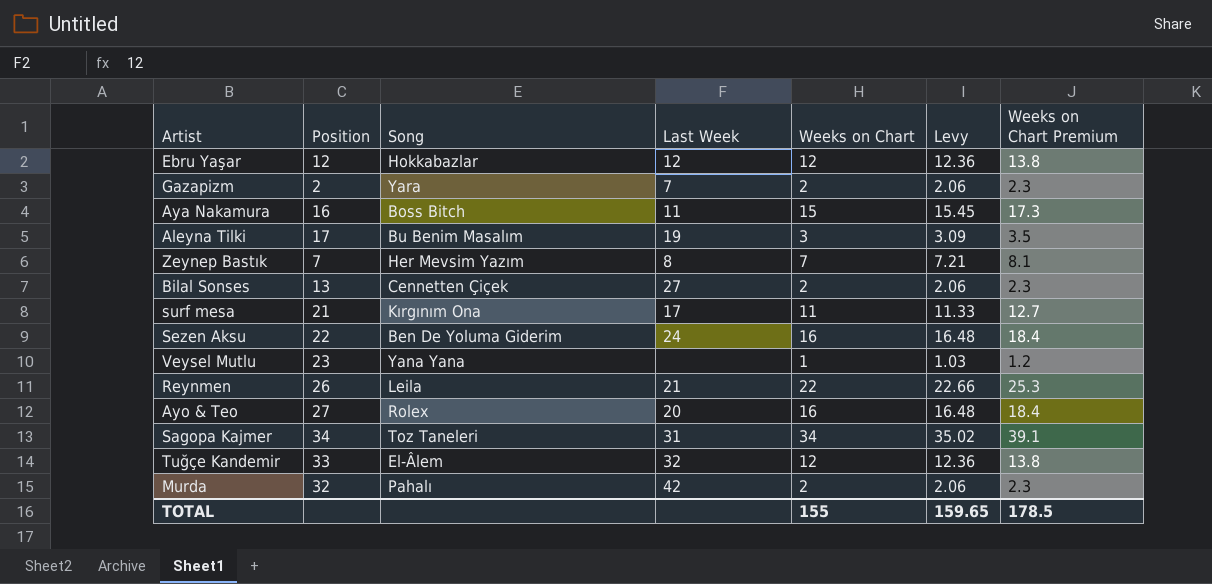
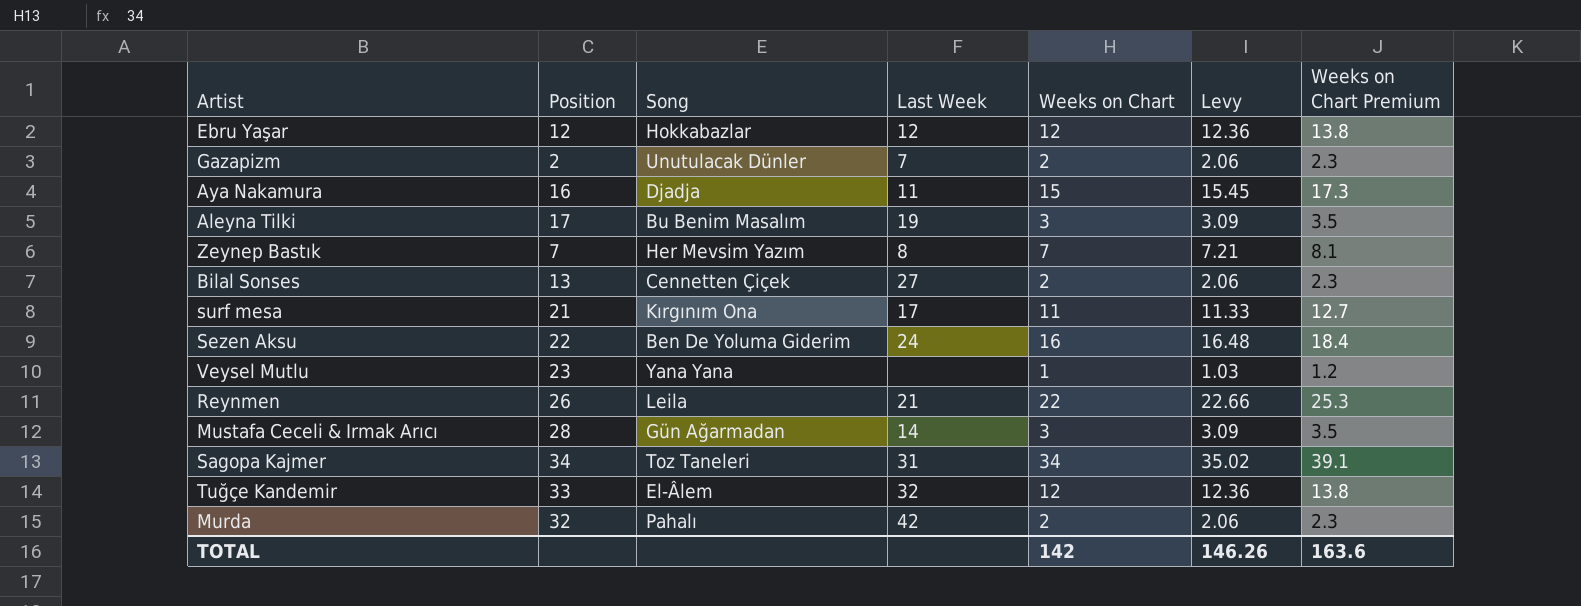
row Ayo & Teo: 27 | Rolex | 20 | 16 | 16.48 | 18.4 -> none
Gazapizm | Song: Yara -> Unutulacak Dünler
Aya Nakamura | Song: Boss Bitch -> Djadja
row Mustafa Ceceli & Irmak Arıcı: none -> 28 | Gün Ağarmadan | 14 | 3 | 3.09 | 3.5
TOTAL | Weeks on Chart: 155 -> 142
TOTAL | Levy: 159.65 -> 146.26
TOTAL | Weeks on Chart Premium: 178.5 -> 163.6

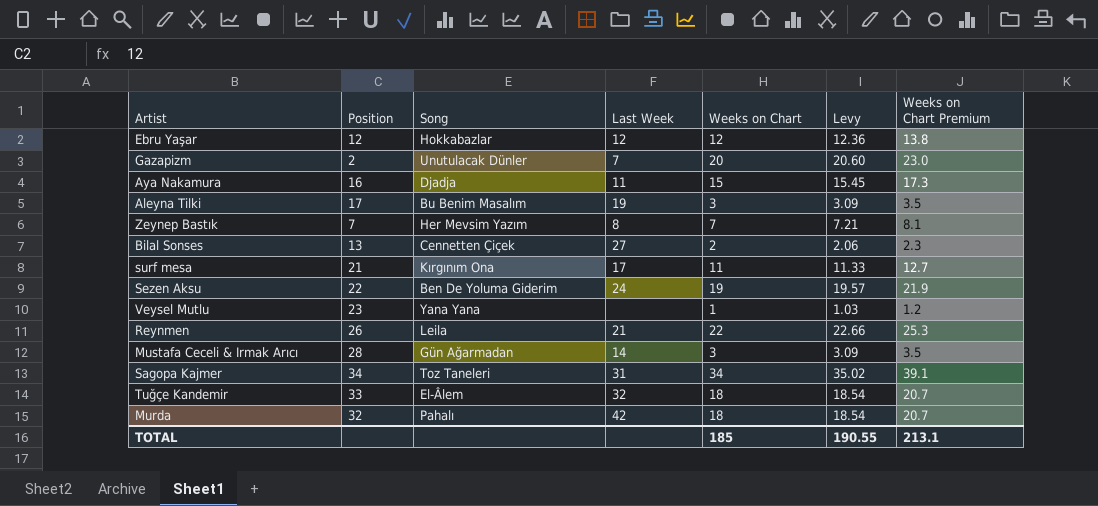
Gazapizm | Weeks on Chart: 2 -> 20
Gazapizm | Levy: 2.06 -> 20.60
Gazapizm | Weeks on Chart Premium: 2.3 -> 23.0
Sezen Aksu | Weeks on Chart: 16 -> 19
Sezen Aksu | Levy: 16.48 -> 19.57
Sezen Aksu | Weeks on Chart Premium: 18.4 -> 21.9
Tuğçe Kandemir | Weeks on Chart: 12 -> 18
Tuğçe Kandemir | Levy: 12.36 -> 18.54
Tuğçe Kandemir | Weeks on Chart Premium: 13.8 -> 20.7
Murda | Weeks on Chart: 2 -> 18
Murda | Levy: 2.06 -> 18.54
Murda | Weeks on Chart Premium: 2.3 -> 20.7
TOTAL | Weeks on Chart: 142 -> 185
TOTAL | Levy: 146.26 -> 190.55
TOTAL | Weeks on Chart Premium: 163.6 -> 213.1

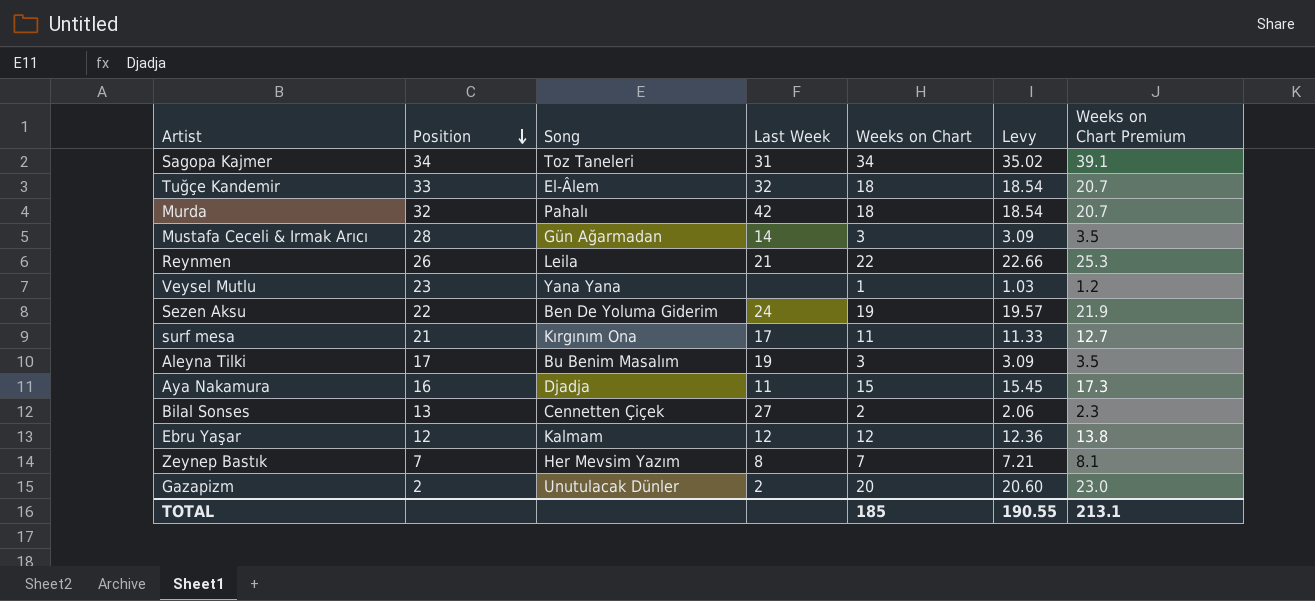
row order: none -> Position descending
Ebru Yaşar | Song: Hokkabazlar -> Kalmam
Gazapizm | Last Week: 7 -> 2

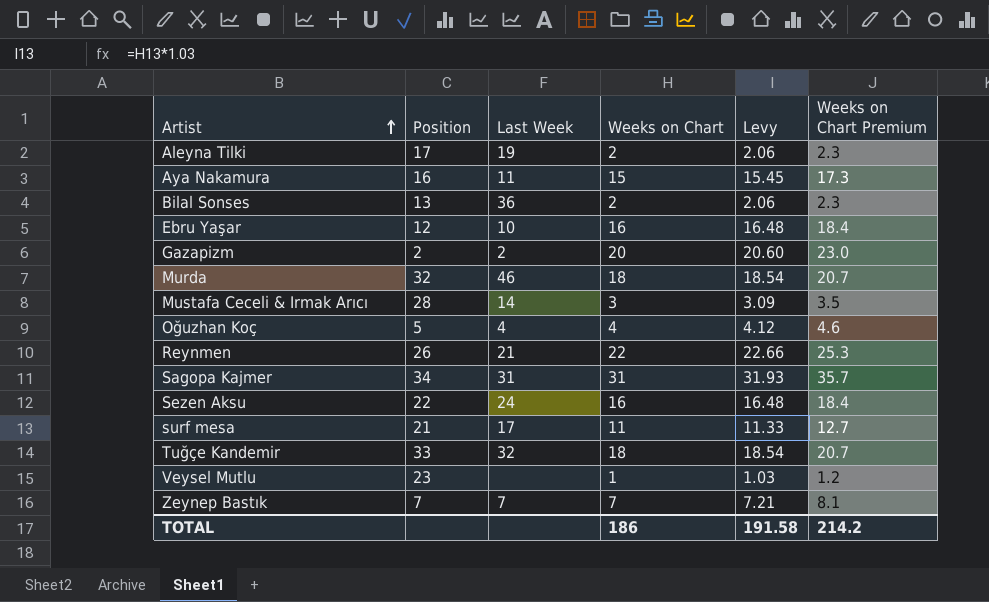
row order: Position descending -> Artist ascending
column Song | position: 3 -> none
Aleyna Tilki | Weeks on Chart: 3 -> 2
Aleyna Tilki | Levy: 3.09 -> 2.06
Aleyna Tilki | Weeks on Chart Premium: 3.5 -> 2.3
Bilal Sonses | Last Week: 27 -> 36
Ebru Yaşar | Last Week: 12 -> 10
Ebru Yaşar | Weeks on Chart: 12 -> 16
Ebru Yaşar | Levy: 12.36 -> 16.48
Ebru Yaşar | Weeks on Chart Premium: 13.8 -> 18.4
Murda | Last Week: 42 -> 46
row Oğuzhan Koç: none -> 5 | 4 | 4 | 4.12 | 4.6
Sagopa Kajmer | Weeks on Chart: 34 -> 31
Sagopa Kajmer | Levy: 35.02 -> 31.93
Sagopa Kajmer | Weeks on Chart Premium: 39.1 -> 35.7
Sezen Aksu | Weeks on Chart: 19 -> 16
Sezen Aksu | Levy: 19.57 -> 16.48
Sezen Aksu | Weeks on Chart Premium: 21.9 -> 18.4
Zeynep Bastık | Last Week: 8 -> 7
TOTAL | Weeks on Chart: 185 -> 186
TOTAL | Levy: 190.55 -> 191.58
TOTAL | Weeks on Chart Premium: 213.1 -> 214.2

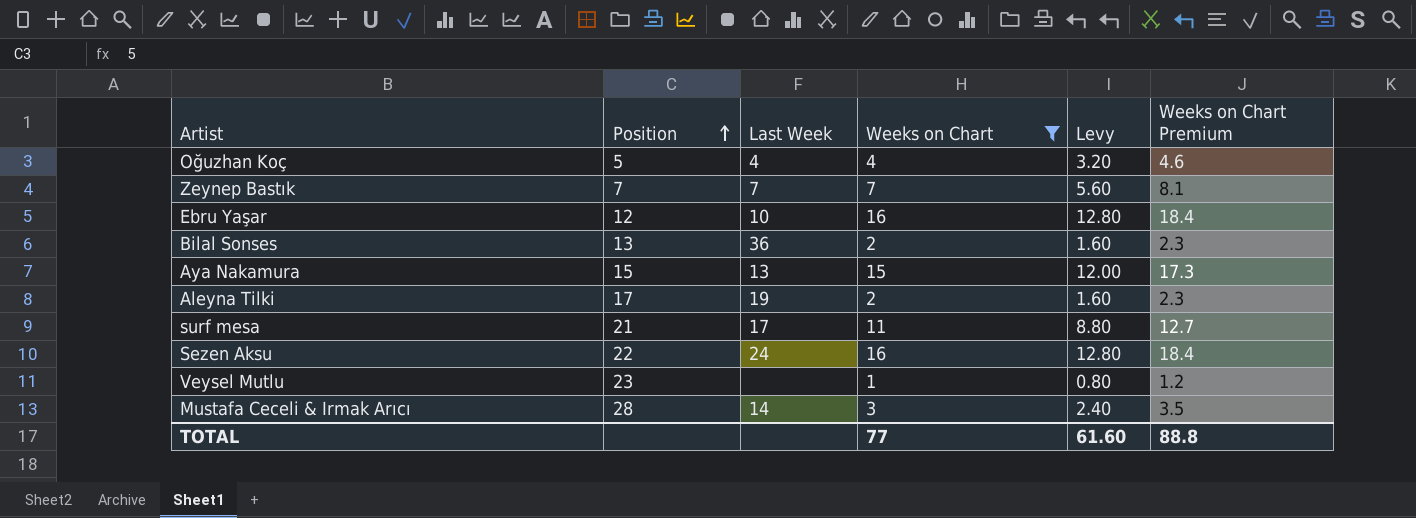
filter: none -> Weeks on Chart <= 16
row order: Artist ascending -> Position ascending
column Levy | formula: [Weeks on Chart] * 1.03 -> [Weeks on Chart] * 0.8
Aya Nakamura | Position: 16 -> 15
Aya Nakamura | Last Week: 11 -> 13
TOTAL | Weeks on Chart: 186 -> 77
TOTAL | Levy: 191.58 -> 61.60
TOTAL | Weeks on Chart Premium: 214.2 -> 88.8

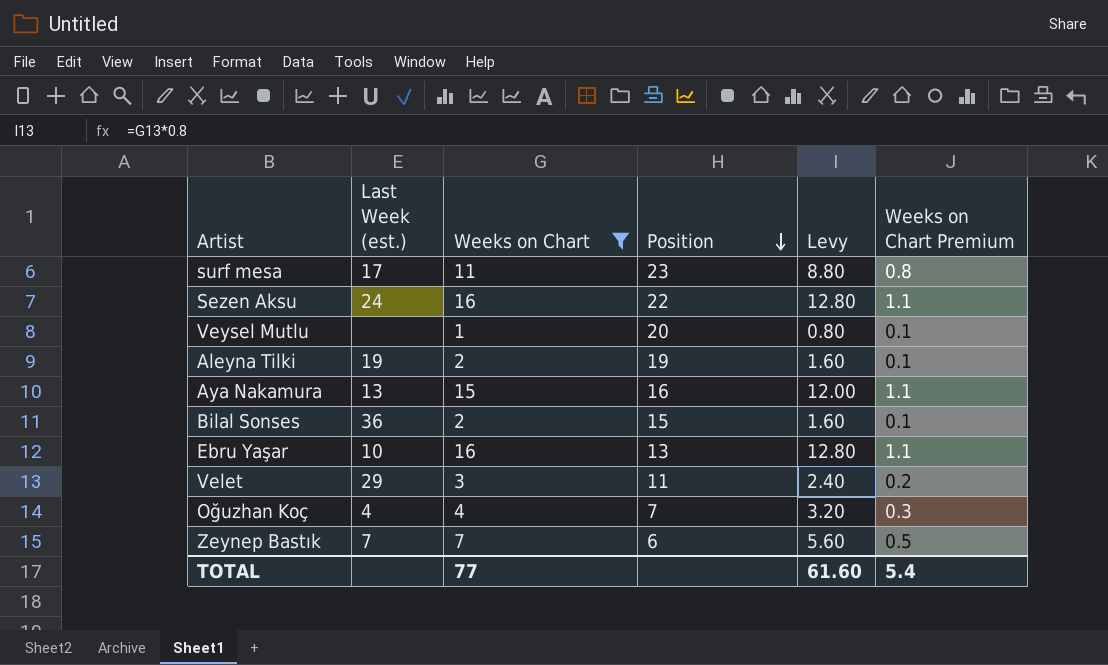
row order: Position ascending -> Position descending
column name: Last Week -> Last Week (est.)
column Position | position: 2 -> 4
column Weeks on Chart Premium | formula: [Weeks on Chart] * 1.15 -> [Weeks on Chart] * 0.07
row Mustafa Ceceli & Irmak Arıcı: 28 | 14 | 3 | 2.40 | 3.5 -> none
surf mesa | Position: 21 -> 23
Veysel Mutlu | Position: 23 -> 20
Aleyna Tilki | Position: 17 -> 19
Aya Nakamura | Position: 15 -> 16
Bilal Sonses | Position: 13 -> 15
Ebru Yaşar | Position: 12 -> 13
row Velet: none -> 29 | 3 | 11 | 2.40 | 0.2
Oğuzhan Koç | Position: 5 -> 7
Zeynep Bastık | Position: 7 -> 6
TOTAL | Weeks on Chart Premium: 88.8 -> 5.4

